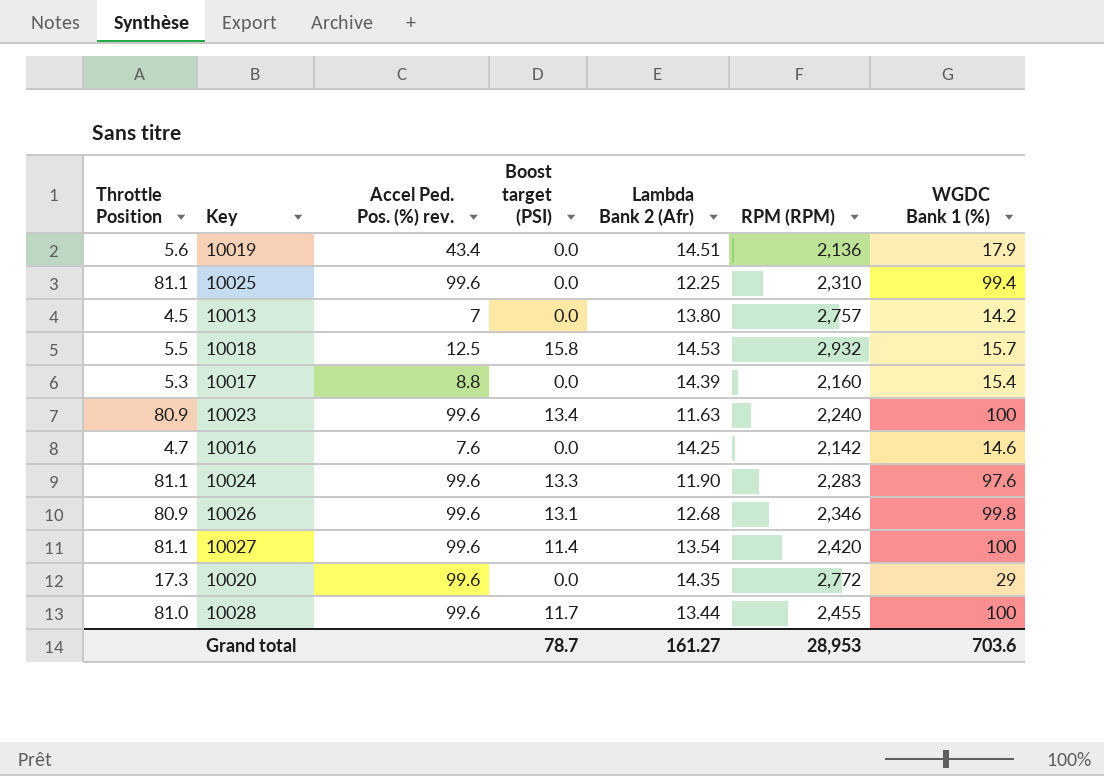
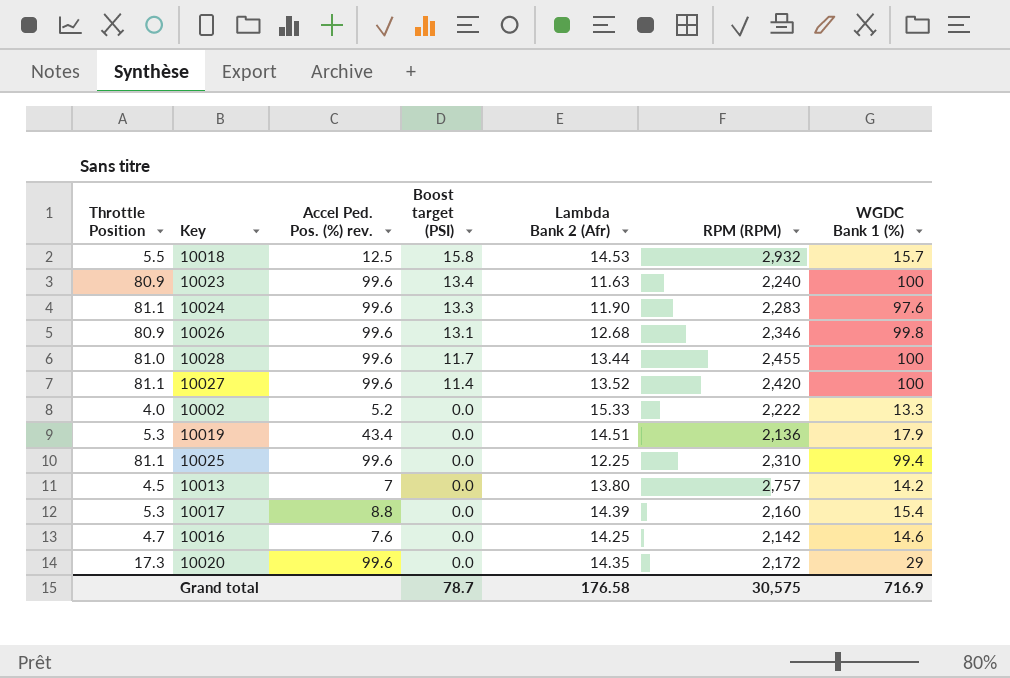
row order: none -> Boost target (PSI) descending
10027 | Lambda Bank 2 (Afr): 13.54 -> 13.52
row 10002: none -> 4.0 | 5.2 | 0.0 | 15.33 | 2,222 | 13.3
10019 | Throttle Position: 5.6 -> 5.3
10020 | RPM (RPM): 2,772 -> 2,172
Grand total | Lambda Bank 2 (Afr): 161.27 -> 176.58
Grand total | RPM (RPM): 28,953 -> 30,575
Grand total | WGDC Bank 1 (%): 703.6 -> 716.9

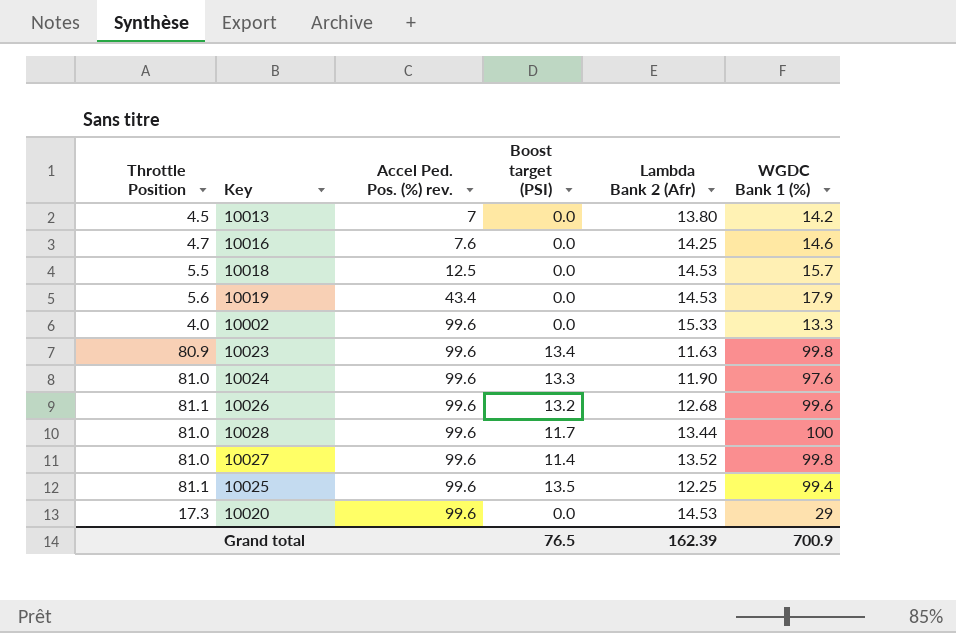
row order: Boost target (PSI) descending -> Accel Ped. Pos. (%) rev. ascending
column RPM (RPM) | position: 6 -> none
row 10017: 5.3 | 8.8 | 0.0 | 14.39 | 2,160 | 15.4 -> none
10018 | Boost target (PSI): 15.8 -> 0.0
10019 | Throttle Position: 5.3 -> 5.6
10019 | Lambda Bank 2 (Afr): 14.51 -> 14.53
10002 | Accel Ped. Pos. (%) rev.: 5.2 -> 99.6
10023 | WGDC Bank 1 (%): 100 -> 99.8
10024 | Throttle Position: 81.1 -> 81.0
10026 | Throttle Position: 80.9 -> 81.1
10026 | Boost target (PSI): 13.1 -> 13.2
10026 | WGDC Bank 1 (%): 99.8 -> 99.6
10027 | Throttle Position: 81.1 -> 81.0
10027 | WGDC Bank 1 (%): 100 -> 99.8
10025 | Boost target (PSI): 0.0 -> 13.5
10020 | Lambda Bank 2 (Afr): 14.35 -> 14.53
Grand total | Boost target (PSI): 78.7 -> 76.5
Grand total | Lambda Bank 2 (Afr): 176.58 -> 162.39
Grand total | WGDC Bank 1 (%): 716.9 -> 700.9

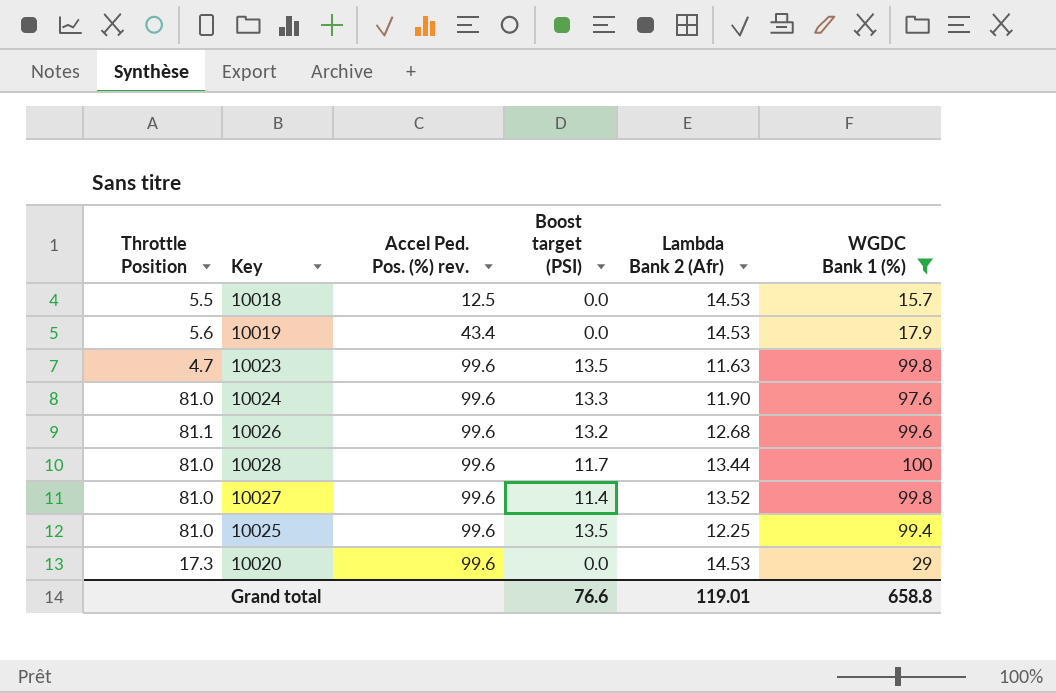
filter: none -> WGDC Bank 1 (%) >= 15.7
10023 | Throttle Position: 80.9 -> 4.7
10023 | Boost target (PSI): 13.4 -> 13.5
10025 | Throttle Position: 81.1 -> 81.0
Grand total | Boost target (PSI): 76.5 -> 76.6
Grand total | Lambda Bank 2 (Afr): 162.39 -> 119.01
Grand total | WGDC Bank 1 (%): 700.9 -> 658.8

